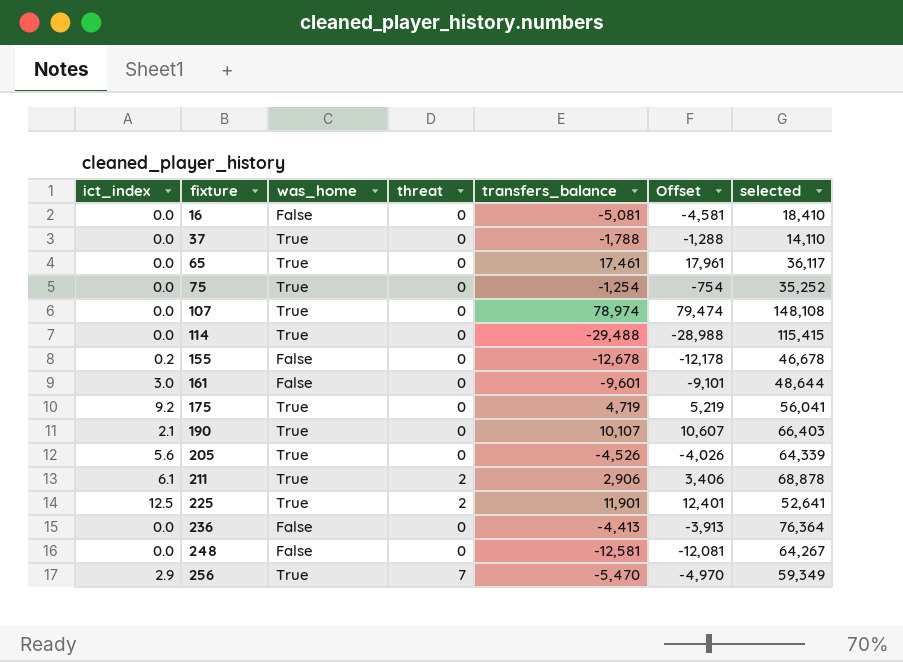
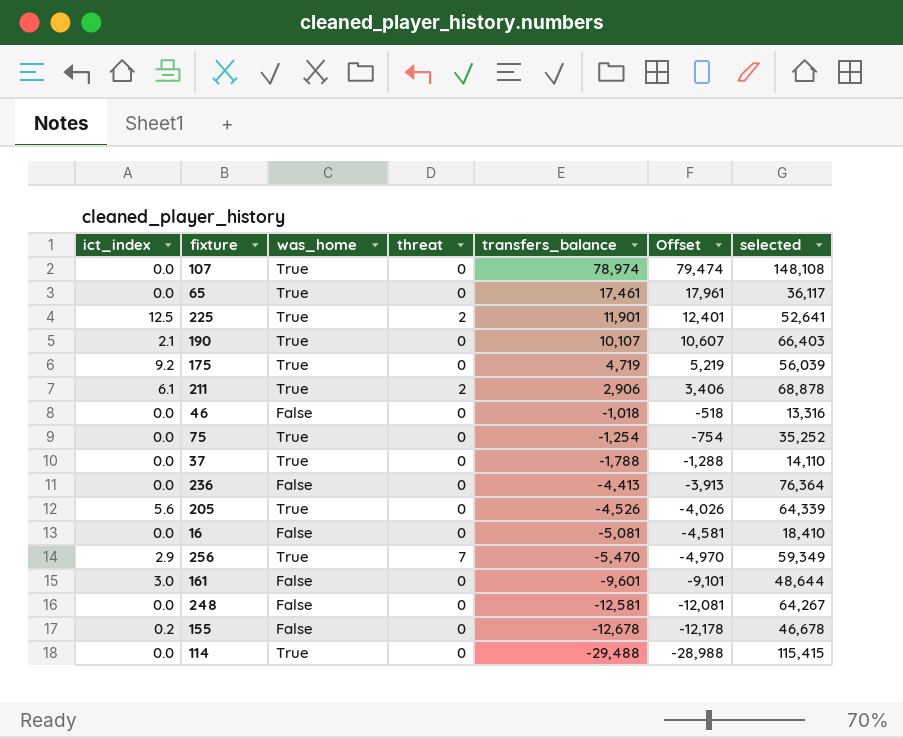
row order: fixture ascending -> transfers_balance descending
175 | selected: 56,041 -> 56,039
row 46: none -> 0.0 | False | 0 | -1,018 | -518 | 13,316

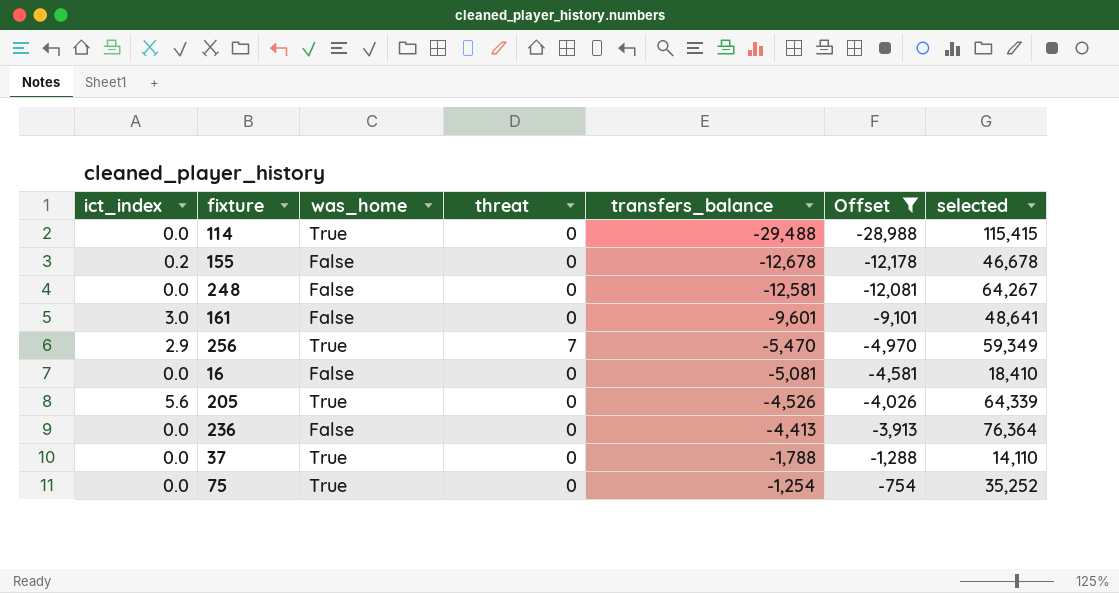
filter: none -> Offset <= -754
row order: transfers_balance descending -> transfers_balance ascending
161 | selected: 48,644 -> 48,641

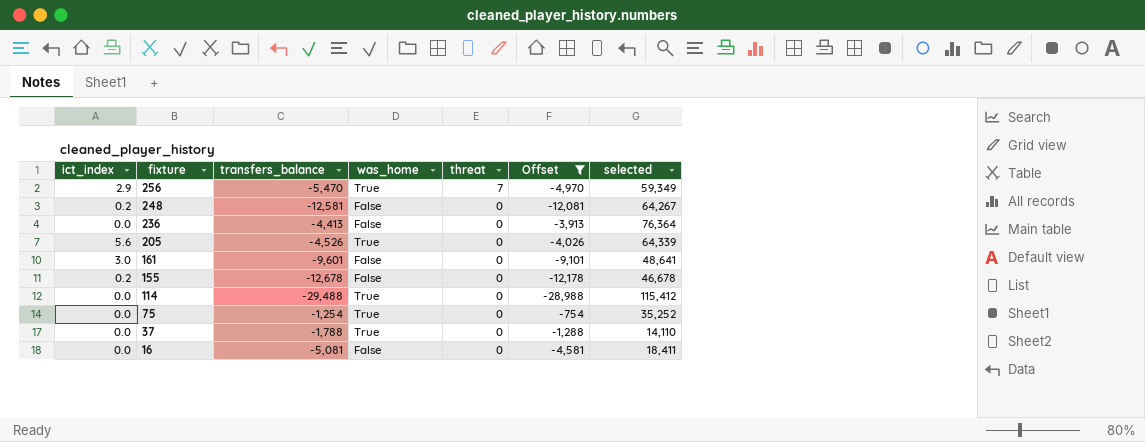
row order: transfers_balance ascending -> fixture descending
column transfers_balance | position: 5 -> 3
248 | ict_index: 0.0 -> 0.2
114 | selected: 115,415 -> 115,412
16 | selected: 18,410 -> 18,411

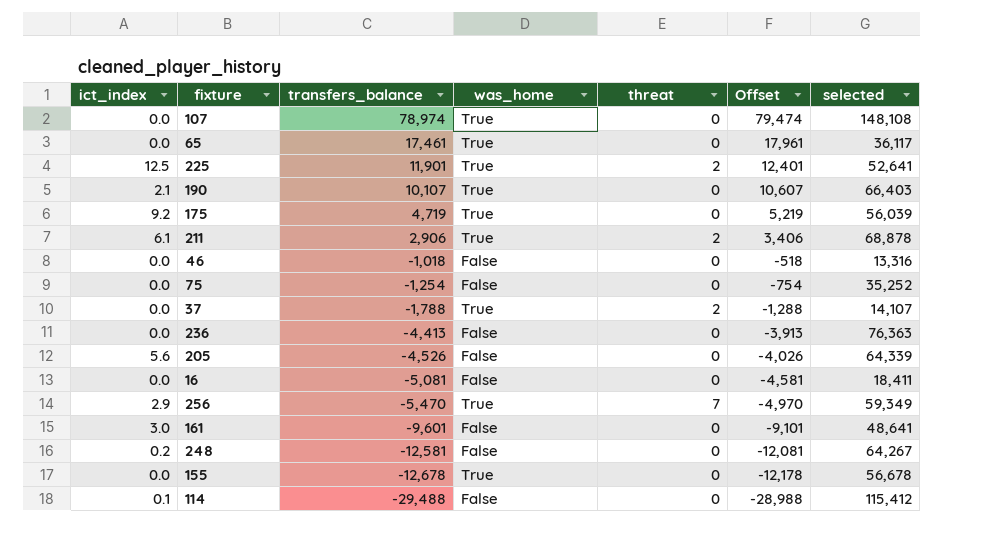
filter: Offset <= -754 -> none
row order: fixture descending -> transfers_balance descending
75 | was_home: True -> False
37 | threat: 0 -> 2
37 | selected: 14,110 -> 14,107
236 | selected: 76,364 -> 76,363
205 | was_home: True -> False
155 | ict_index: 0.2 -> 0.0
155 | was_home: False -> True
155 | selected: 46,678 -> 56,678
114 | ict_index: 0.0 -> 0.1
114 | was_home: True -> False

